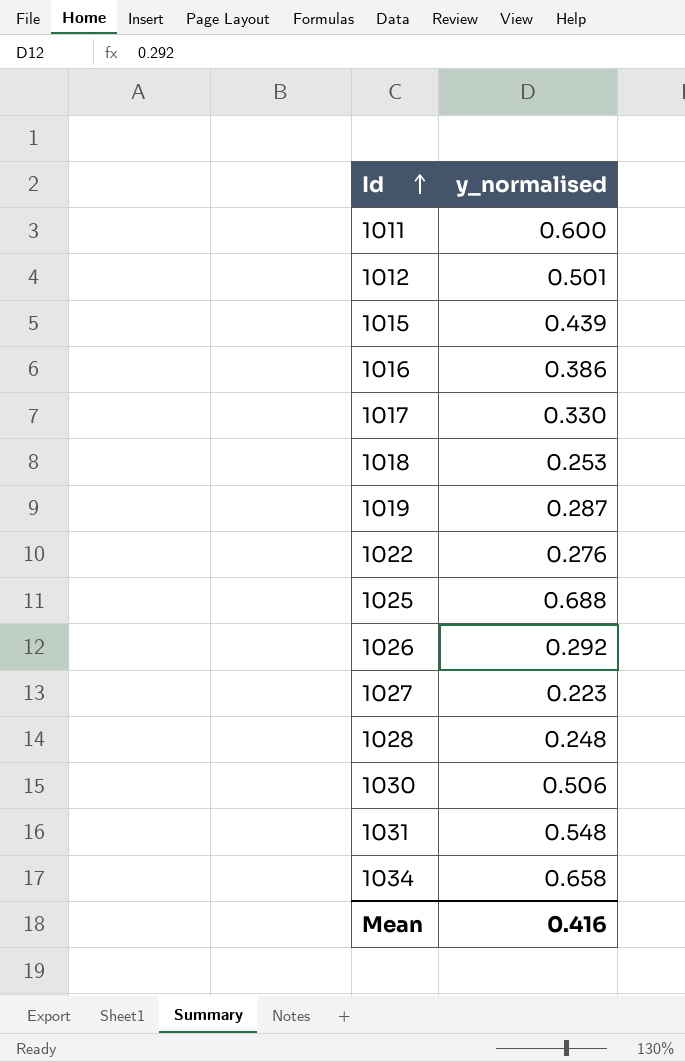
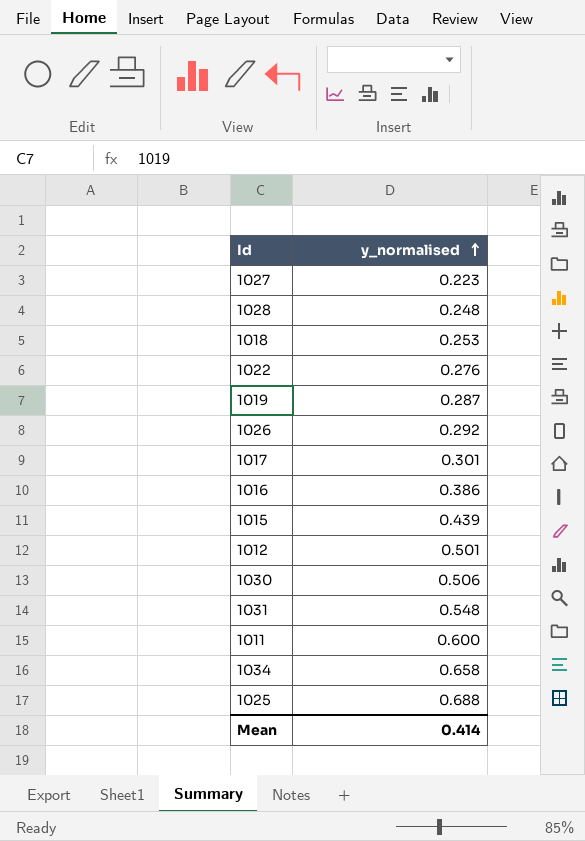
row order: Id ascending -> y_normalised ascending
1017 | y_normalised: 0.330 -> 0.301
Mean | y_normalised: 0.416 -> 0.414

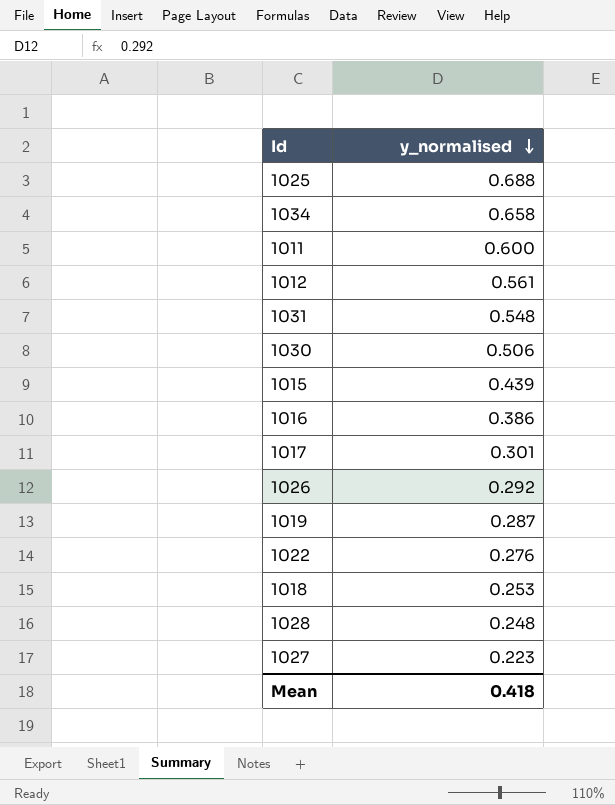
row order: y_normalised ascending -> y_normalised descending
1012 | y_normalised: 0.501 -> 0.561
Mean | y_normalised: 0.414 -> 0.418

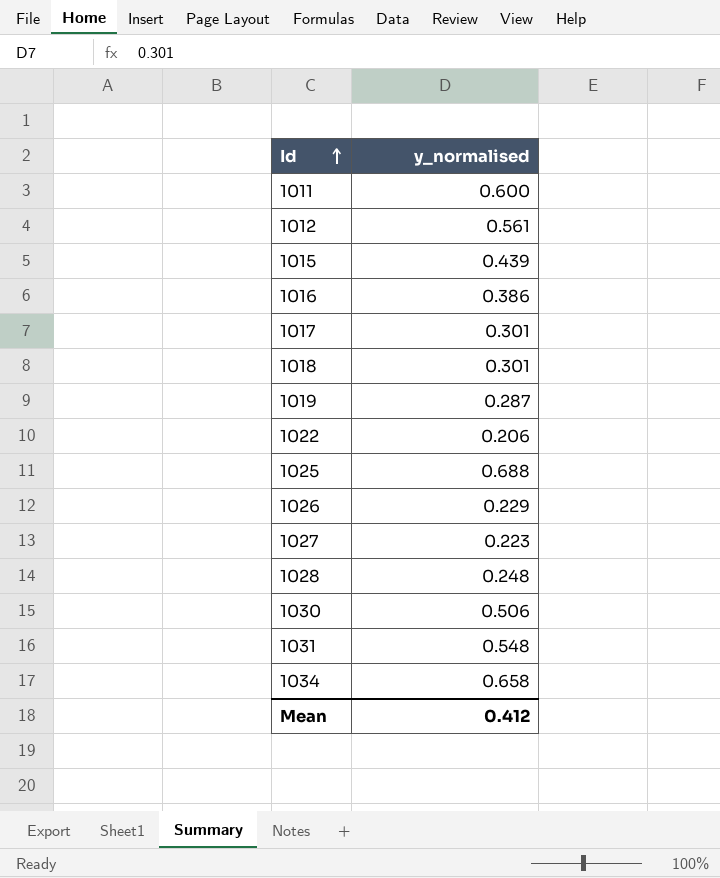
row order: y_normalised descending -> Id ascending
1018 | y_normalised: 0.253 -> 0.301
1022 | y_normalised: 0.276 -> 0.206
1026 | y_normalised: 0.292 -> 0.229
Mean | y_normalised: 0.418 -> 0.412

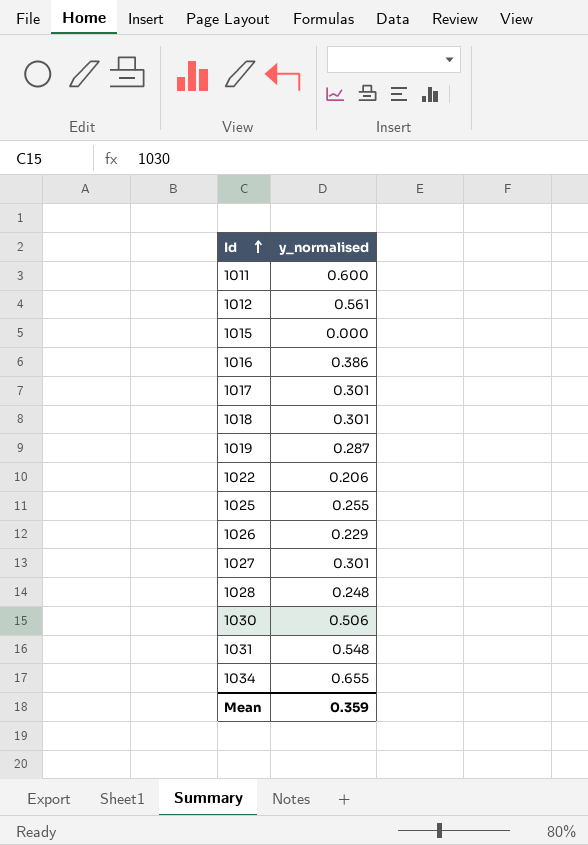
1015 | y_normalised: 0.439 -> 0.000
1025 | y_normalised: 0.688 -> 0.255
1027 | y_normalised: 0.223 -> 0.301
1034 | y_normalised: 0.658 -> 0.655
Mean | y_normalised: 0.412 -> 0.359

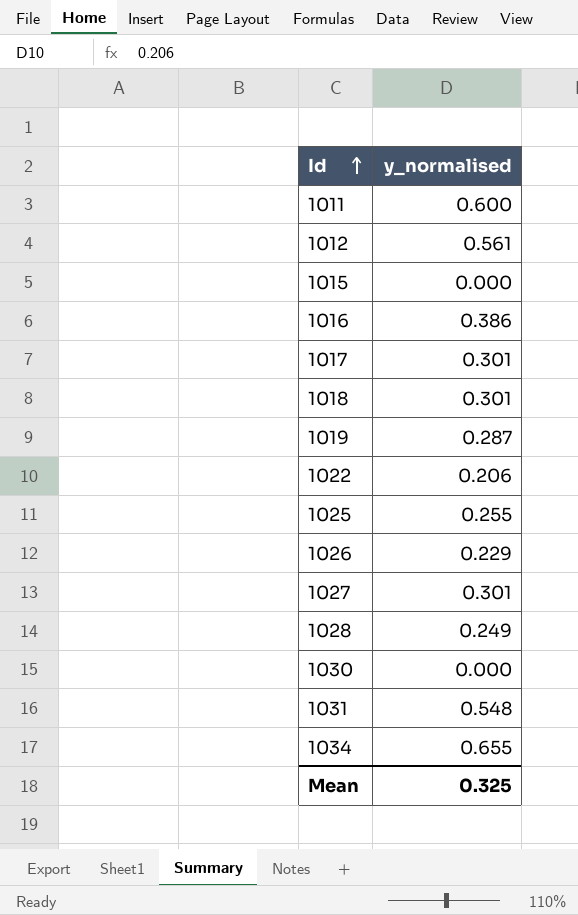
1028 | y_normalised: 0.248 -> 0.249
1030 | y_normalised: 0.506 -> 0.000
Mean | y_normalised: 0.359 -> 0.325

